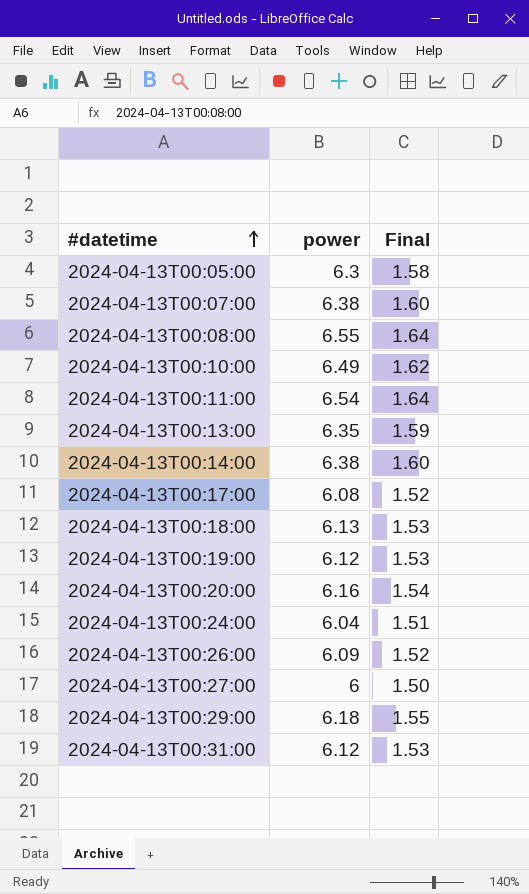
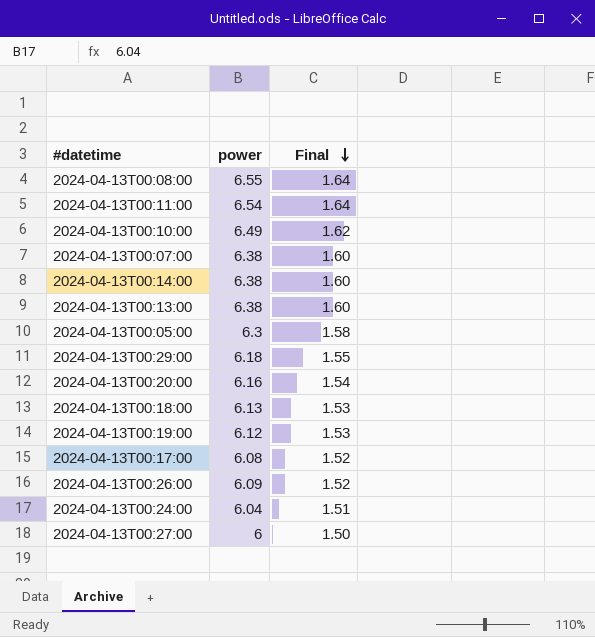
row order: #datetime ascending -> Final descending
row 2024-04-13T00:31:00: 6.12 | 1.53 -> none
2024-04-13T00:13:00 | power: 6.35 -> 6.38
2024-04-13T00:13:00 | Final: 1.59 -> 1.60

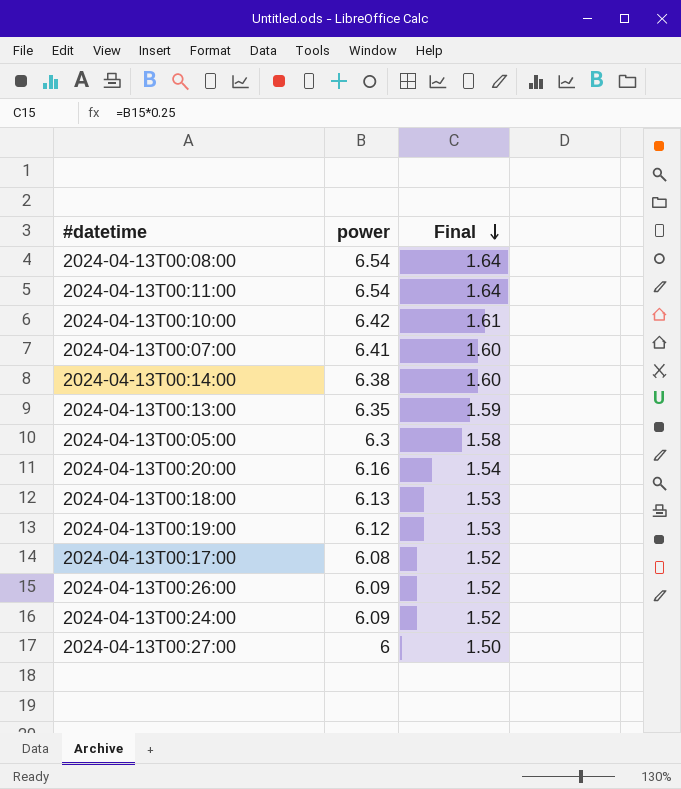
row 2024-04-13T00:29:00: 6.18 | 1.55 -> none
2024-04-13T00:08:00 | power: 6.55 -> 6.54
2024-04-13T00:10:00 | power: 6.49 -> 6.42
2024-04-13T00:10:00 | Final: 1.62 -> 1.61
2024-04-13T00:07:00 | power: 6.38 -> 6.41
2024-04-13T00:13:00 | power: 6.38 -> 6.35
2024-04-13T00:13:00 | Final: 1.60 -> 1.59
2024-04-13T00:24:00 | power: 6.04 -> 6.09
2024-04-13T00:24:00 | Final: 1.51 -> 1.52

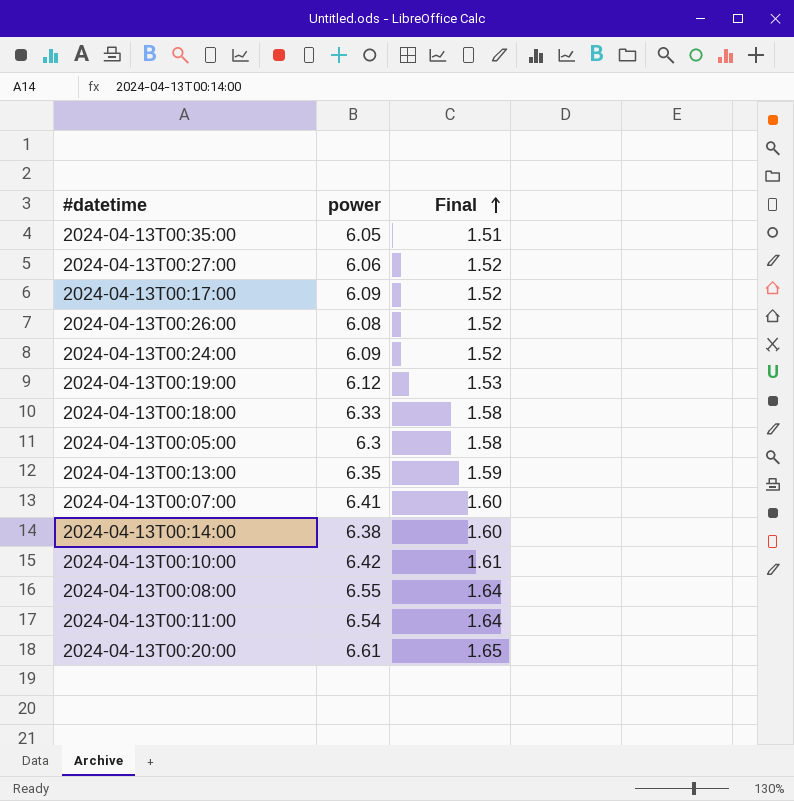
row order: Final descending -> Final ascending
row 2024-04-13T00:35:00: none -> 6.05 | 1.51
2024-04-13T00:27:00 | power: 6 -> 6.06
2024-04-13T00:27:00 | Final: 1.50 -> 1.52
2024-04-13T00:17:00 | power: 6.08 -> 6.09
2024-04-13T00:26:00 | power: 6.09 -> 6.08
2024-04-13T00:18:00 | power: 6.13 -> 6.33
2024-04-13T00:18:00 | Final: 1.53 -> 1.58
2024-04-13T00:08:00 | power: 6.54 -> 6.55
2024-04-13T00:20:00 | power: 6.16 -> 6.61
2024-04-13T00:20:00 | Final: 1.54 -> 1.65

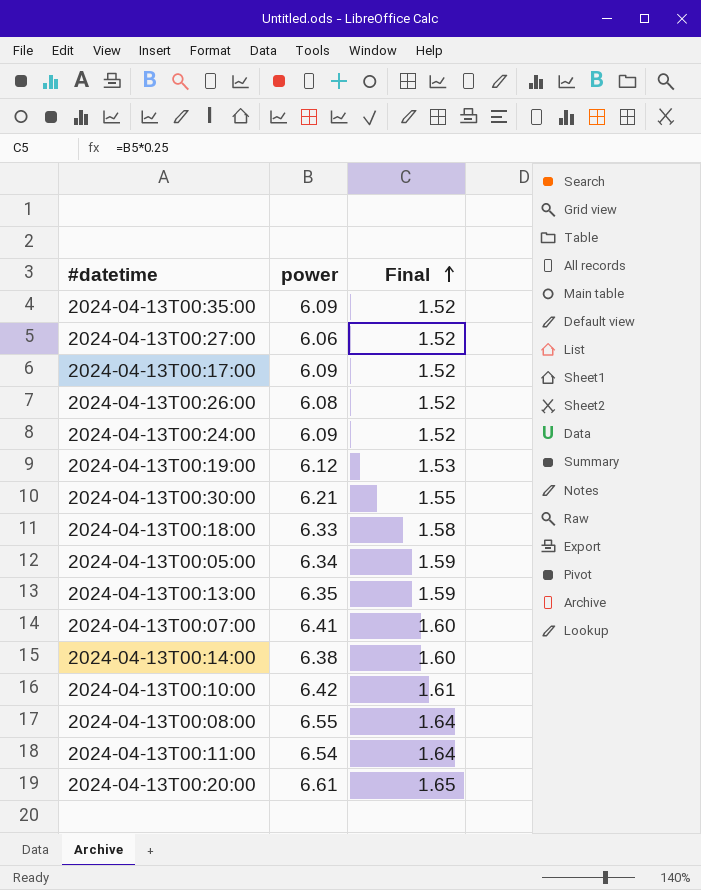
2024-04-13T00:35:00 | power: 6.05 -> 6.09
2024-04-13T00:35:00 | Final: 1.51 -> 1.52
row 2024-04-13T00:30:00: none -> 6.21 | 1.55
2024-04-13T00:05:00 | power: 6.3 -> 6.34
2024-04-13T00:05:00 | Final: 1.58 -> 1.59

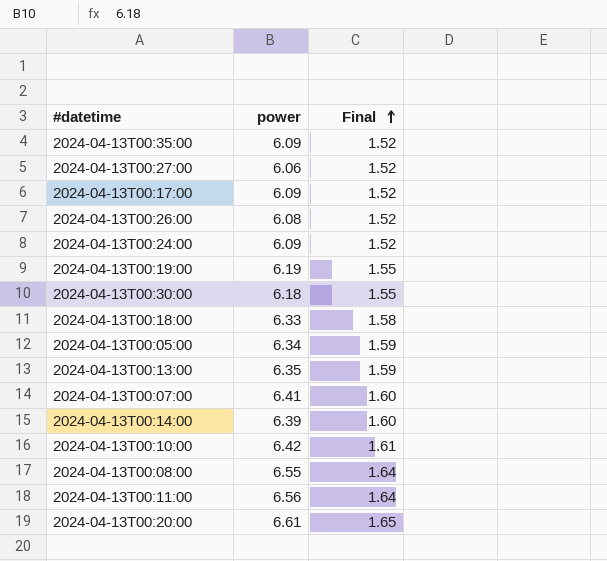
2024-04-13T00:19:00 | power: 6.12 -> 6.19
2024-04-13T00:19:00 | Final: 1.53 -> 1.55
2024-04-13T00:30:00 | power: 6.21 -> 6.18
2024-04-13T00:14:00 | power: 6.38 -> 6.39
2024-04-13T00:11:00 | power: 6.54 -> 6.56

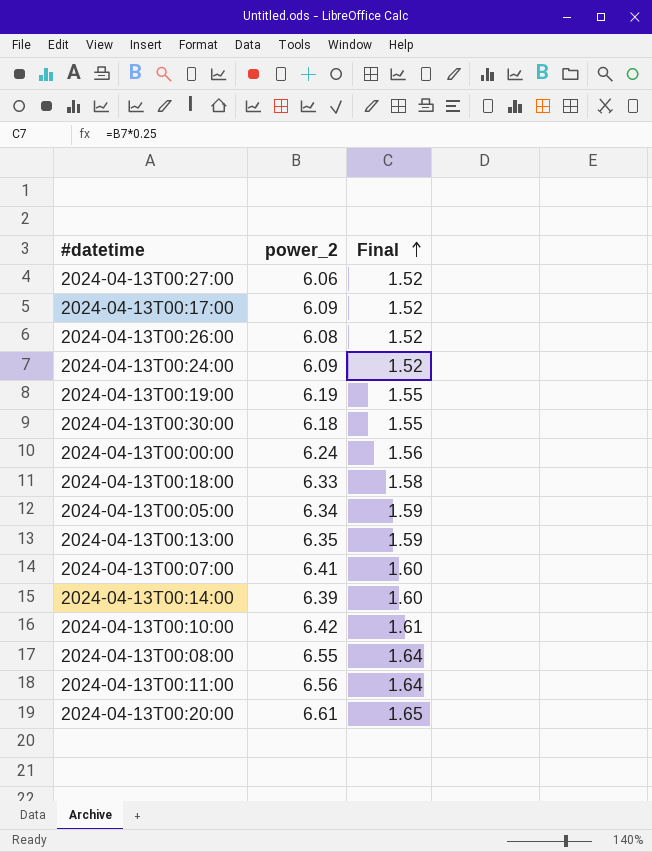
column name: power -> power_2
row 2024-04-13T00:35:00: 6.09 | 1.52 -> none
row 2024-04-13T00:00:00: none -> 6.24 | 1.56

